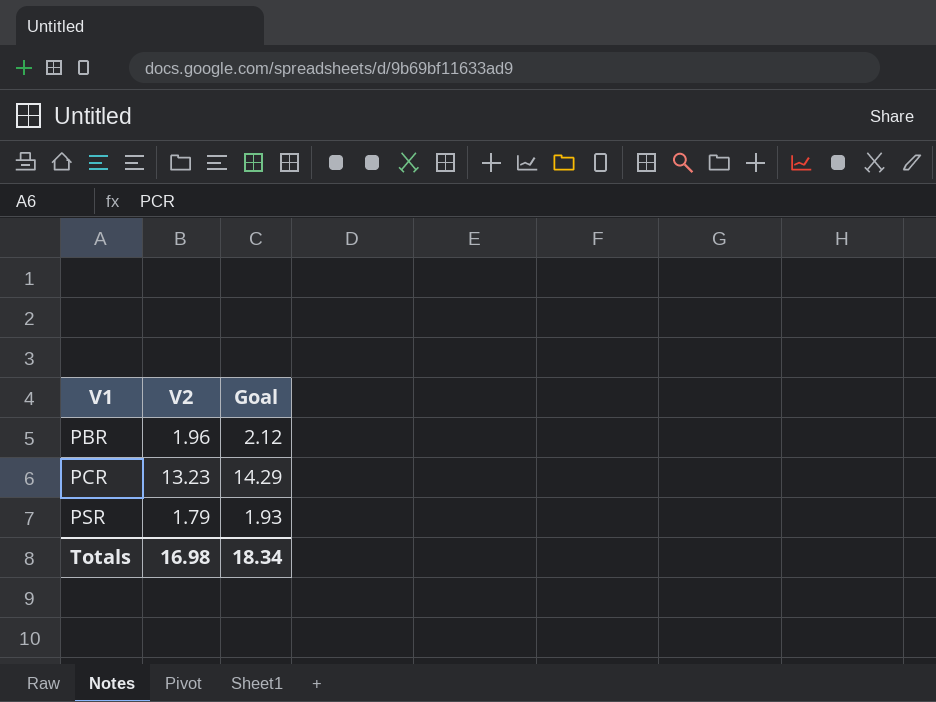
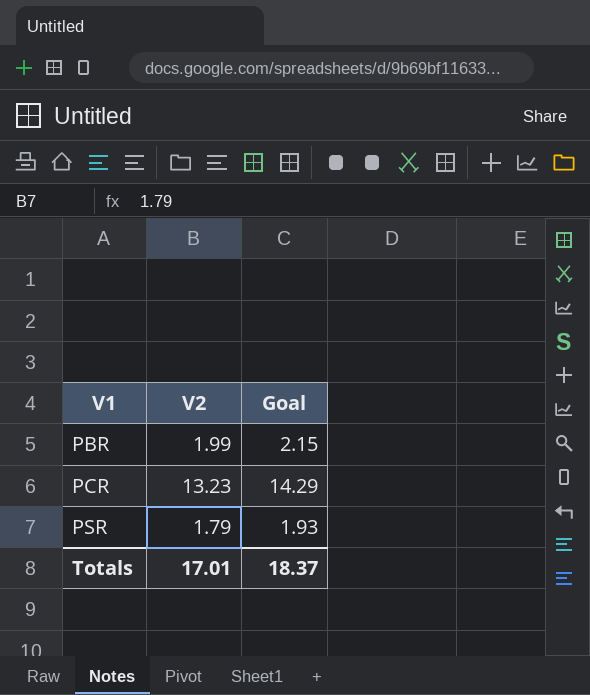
PBR | V2: 1.96 -> 1.99
PBR | Goal: 2.12 -> 2.15
Totals | V2: 16.98 -> 17.01
Totals | Goal: 18.34 -> 18.37

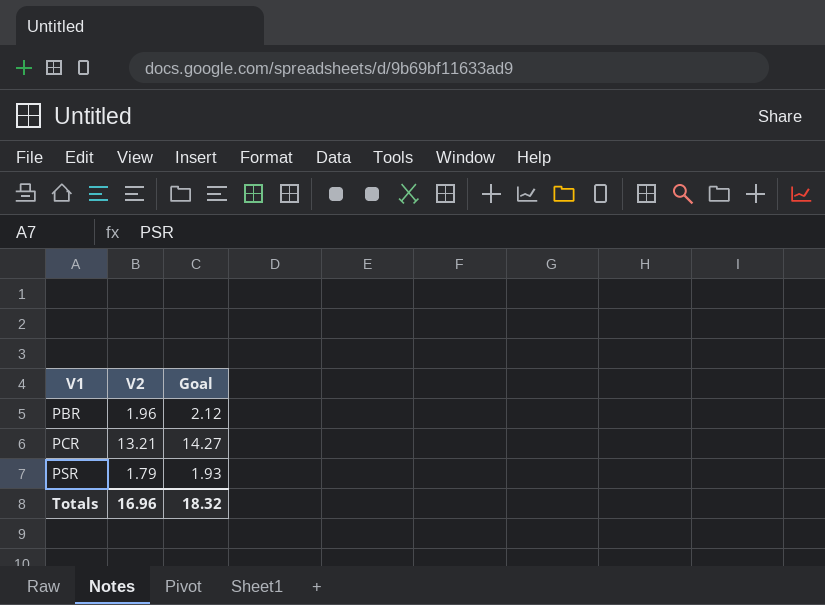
PBR | V2: 1.99 -> 1.96
PBR | Goal: 2.15 -> 2.12
PCR | V2: 13.23 -> 13.21
PCR | Goal: 14.29 -> 14.27
Totals | V2: 17.01 -> 16.96
Totals | Goal: 18.37 -> 18.32

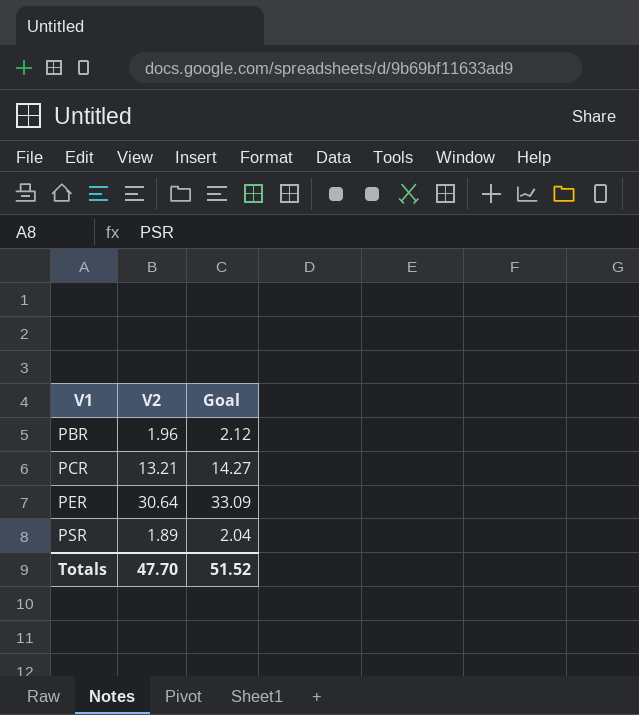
row PER: none -> 30.64 | 33.09
PSR | V2: 1.79 -> 1.89
PSR | Goal: 1.93 -> 2.04
Totals | V2: 16.96 -> 47.70
Totals | Goal: 18.32 -> 51.52

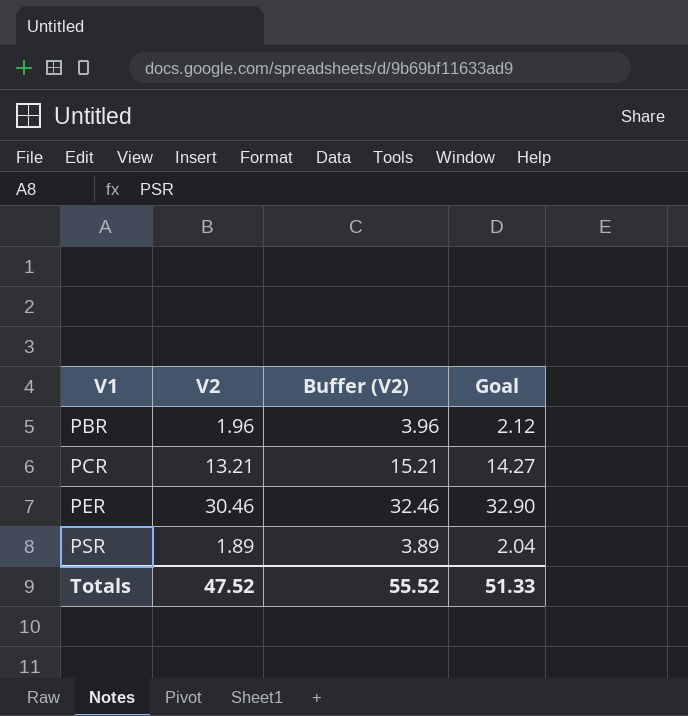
column Buffer (V2) | formula: none -> [V2] + 2
PER | V2: 30.64 -> 30.46
PER | Goal: 33.09 -> 32.90
Totals | V2: 47.70 -> 47.52
Totals | Goal: 51.52 -> 51.33

